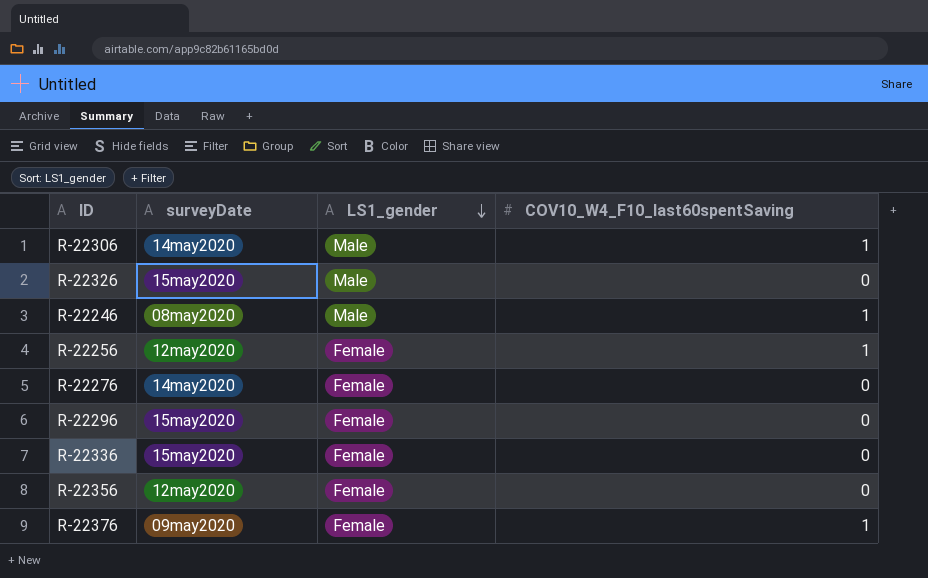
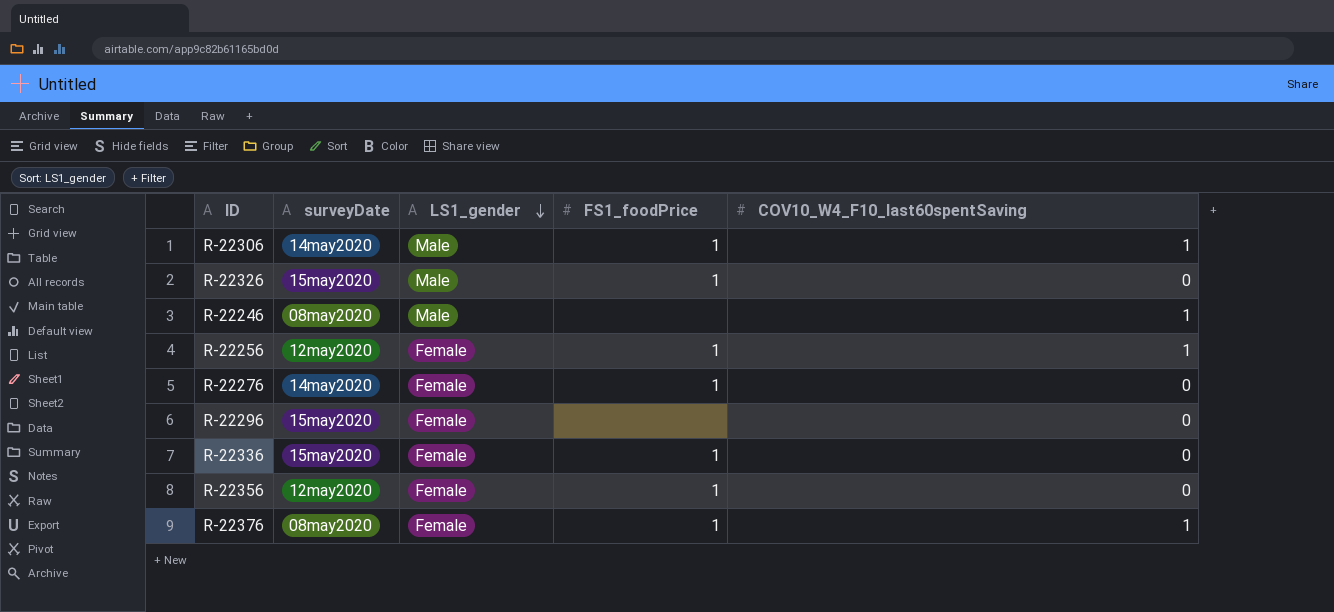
column FS1_foodPrice | position: none -> 4
R-22376 | surveyDate: 09may2020 -> 08may2020

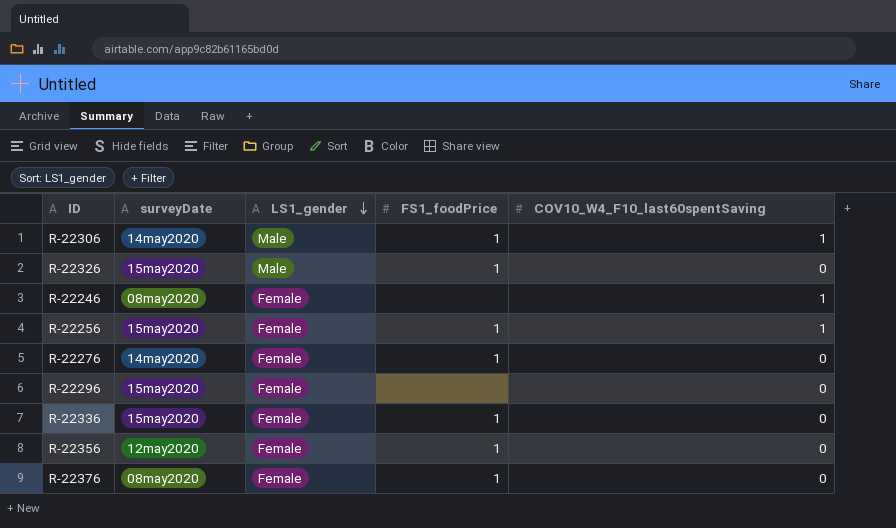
R-22246 | LS1_gender: Male -> Female
R-22256 | surveyDate: 12may2020 -> 15may2020
R-22376 | COV10_W4_F10_last60spentSaving: 1 -> 0

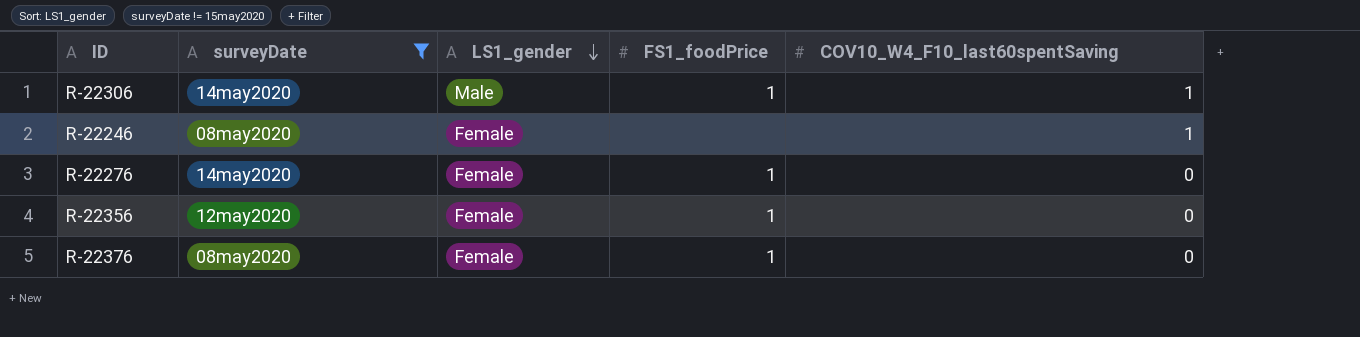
filter: none -> surveyDate != 15may2020

